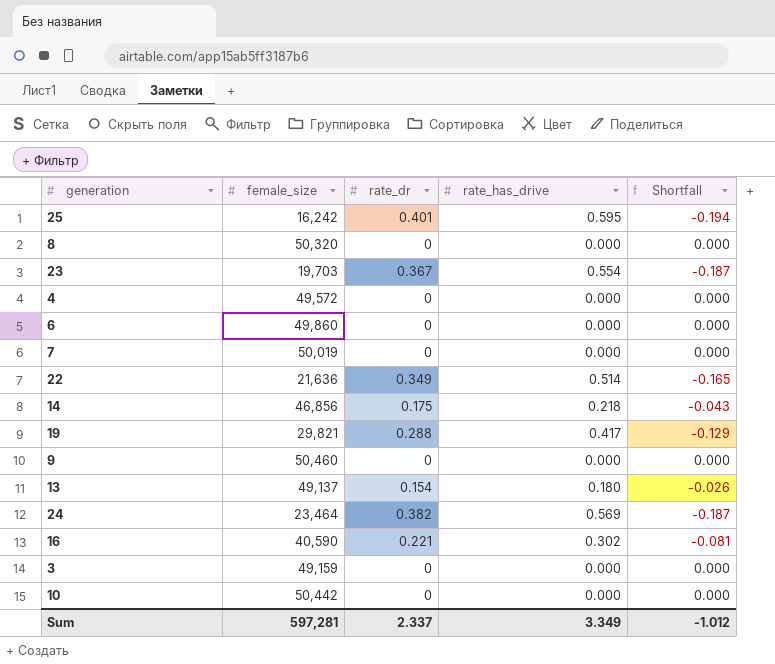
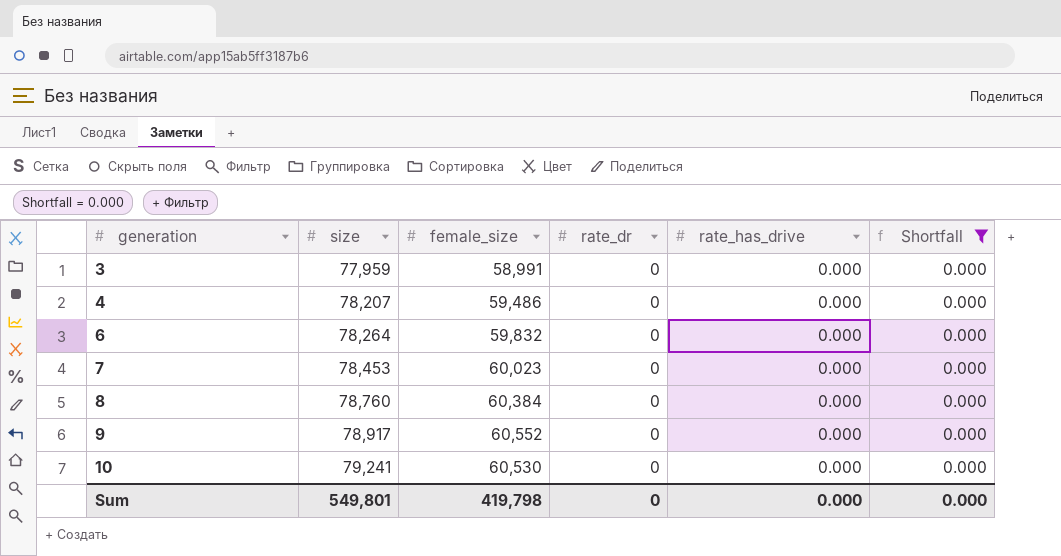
filter: none -> Shortfall = 0.000
row order: none -> generation ascending
column size | position: none -> 2
3 | female_size: 49,159 -> 58,991
4 | female_size: 49,572 -> 59,486
6 | female_size: 49,860 -> 59,832
7 | female_size: 50,019 -> 60,023
8 | female_size: 50,320 -> 60,384
9 | female_size: 50,460 -> 60,552
10 | female_size: 50,442 -> 60,530
Sum | female_size: 597,281 -> 419,798
Sum | rate_dr: 2.337 -> 0
Sum | rate_has_drive: 3.349 -> 0.000
Sum | Shortfall: -1.012 -> 0.000

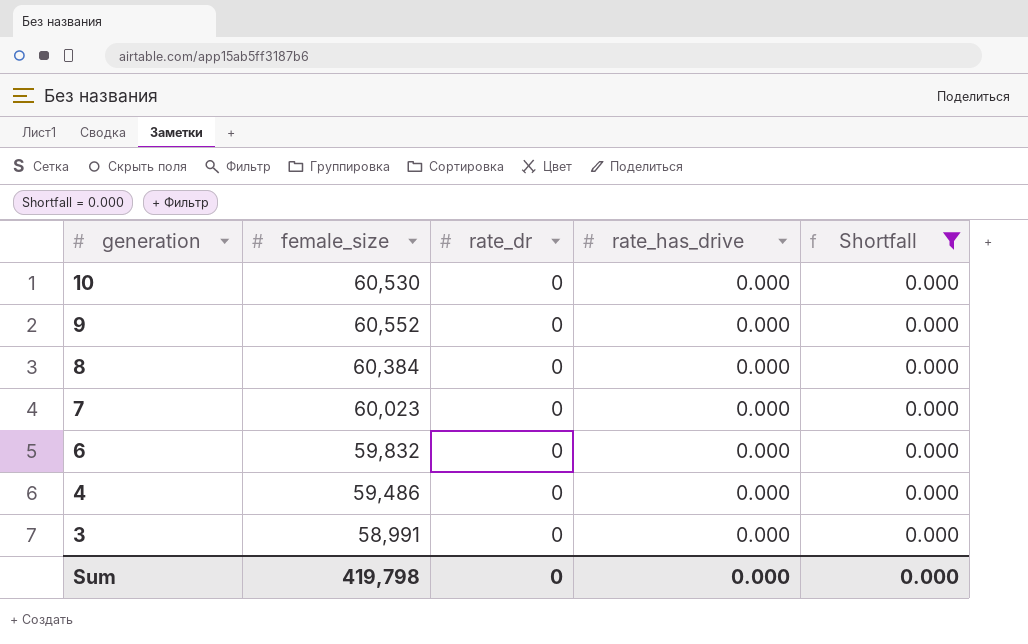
row order: generation ascending -> generation descending
column size | position: 2 -> none

